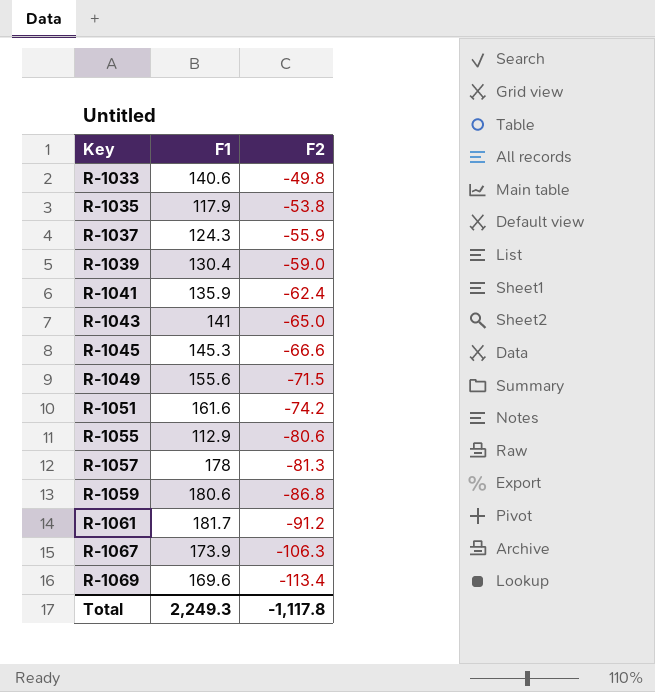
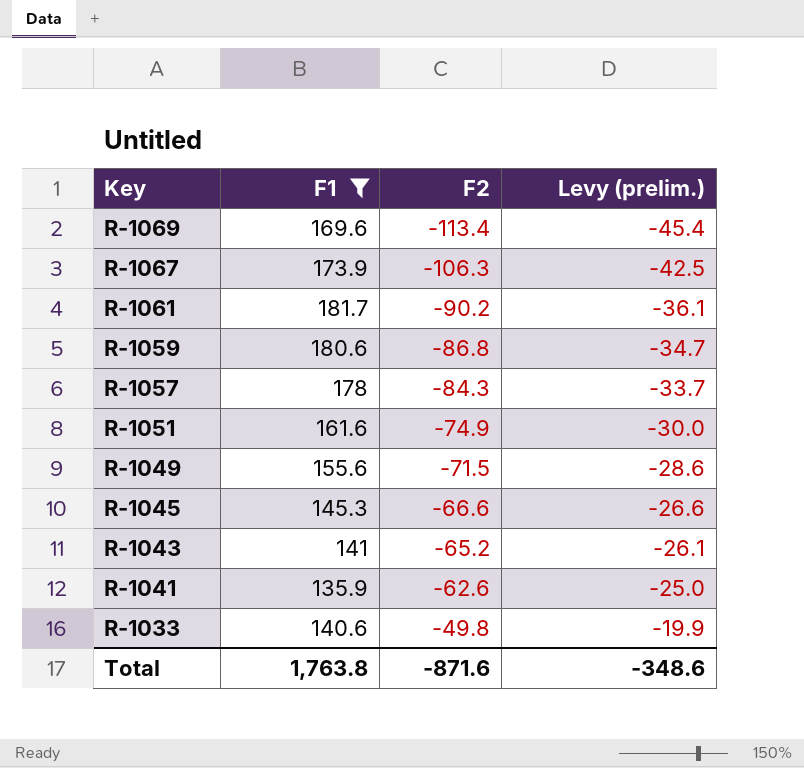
filter: none -> F1 >= 135.9
row order: Key ascending -> Key descending
column Levy (prelim.) | formula: none -> [F2] * 0.4
R-1061 | F2: -91.2 -> -90.2
R-1057 | F2: -81.3 -> -84.3
R-1051 | F2: -74.2 -> -74.9
R-1043 | F2: -65.0 -> -65.2
R-1041 | F2: -62.4 -> -62.6
Total | F1: 2,249.3 -> 1,763.8
Total | F2: -1,117.8 -> -871.6

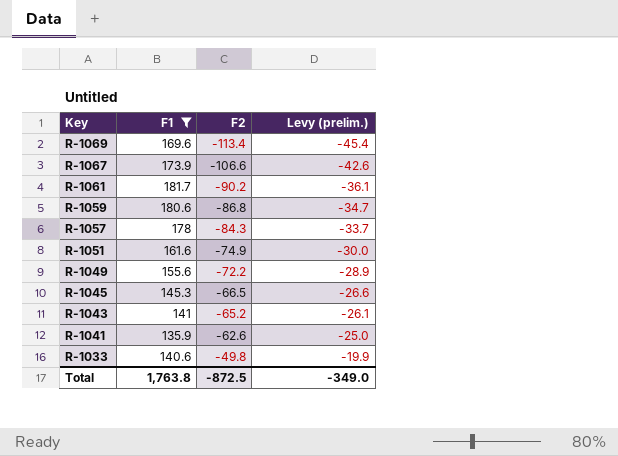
R-1067 | F2: -106.3 -> -106.6
R-1067 | Levy (prelim.): -42.5 -> -42.6
R-1049 | F2: -71.5 -> -72.2
R-1049 | Levy (prelim.): -28.6 -> -28.9
R-1045 | F2: -66.6 -> -66.5
Total | F2: -871.6 -> -872.5
Total | Levy (prelim.): -348.6 -> -349.0

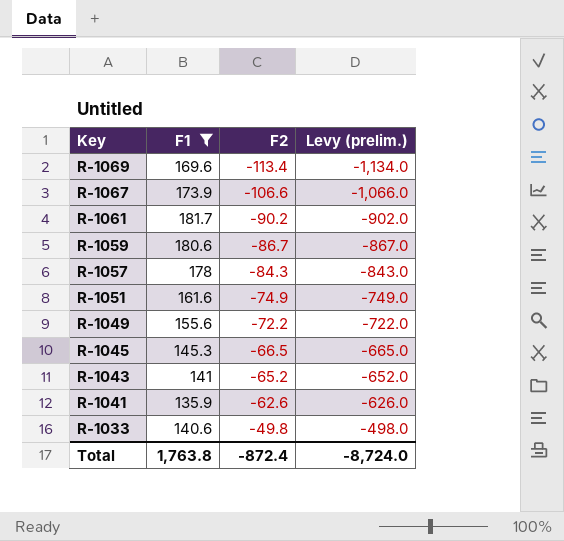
column Levy (prelim.) | formula: [F2] * 0.4 -> [F2] * 10
R-1059 | F2: -86.8 -> -86.7
Total | F2: -872.5 -> -872.4
Total | Levy (prelim.): -349.0 -> -8,724.0

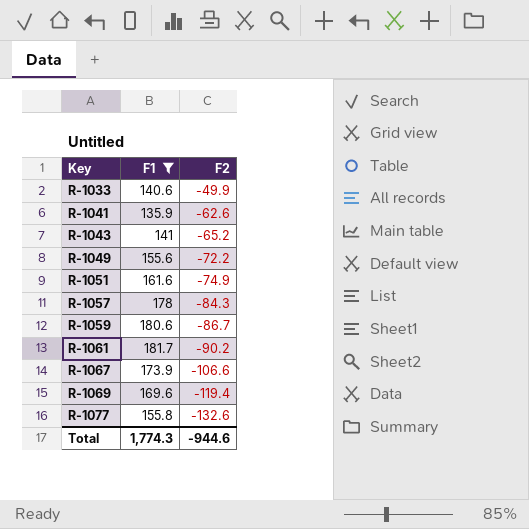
row order: Key descending -> Key ascending
column Levy (prelim.) | formula: [F2] * 10 -> none
row R-1045: 145.3 | -66.5 | -665.0 -> none
R-1033 | F2: -49.8 -> -49.9
R-1069 | F2: -113.4 -> -119.4
row R-1077: none -> 155.8 | -132.6
Total | F1: 1,763.8 -> 1,774.3
Total | F2: -872.4 -> -944.6

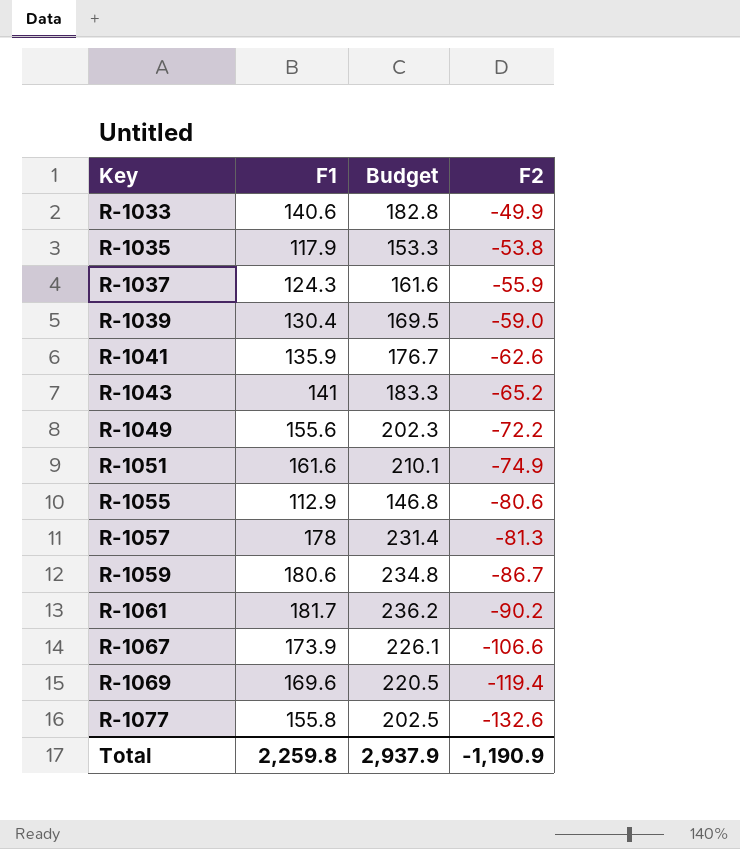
filter: F1 >= 135.9 -> none
column Budget | formula: none -> [F1] * 1.3
R-1057 | F2: -84.3 -> -81.3
Total | F1: 1,774.3 -> 2,259.8
Total | F2: -944.6 -> -1,190.9

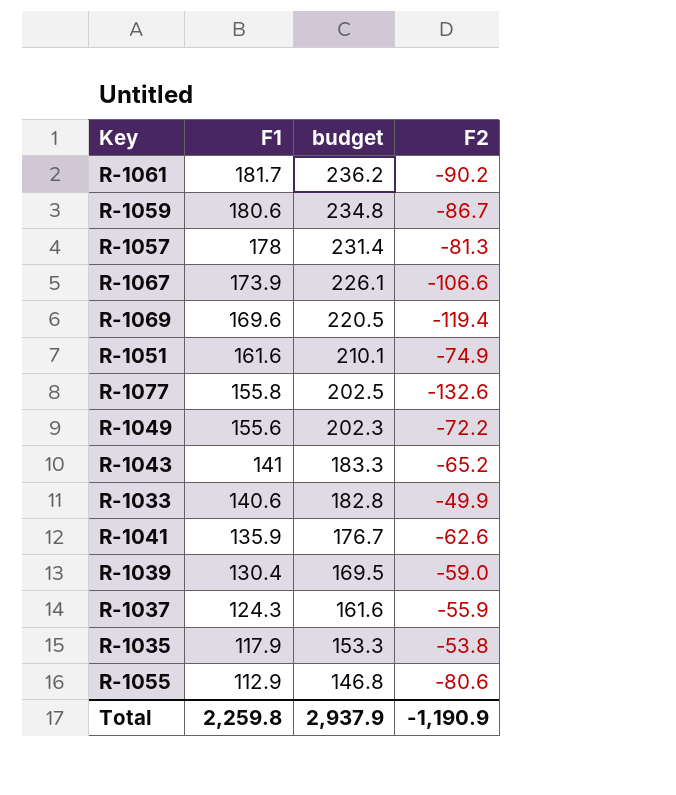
row order: Key ascending -> F1 descending
column name: Budget -> budget

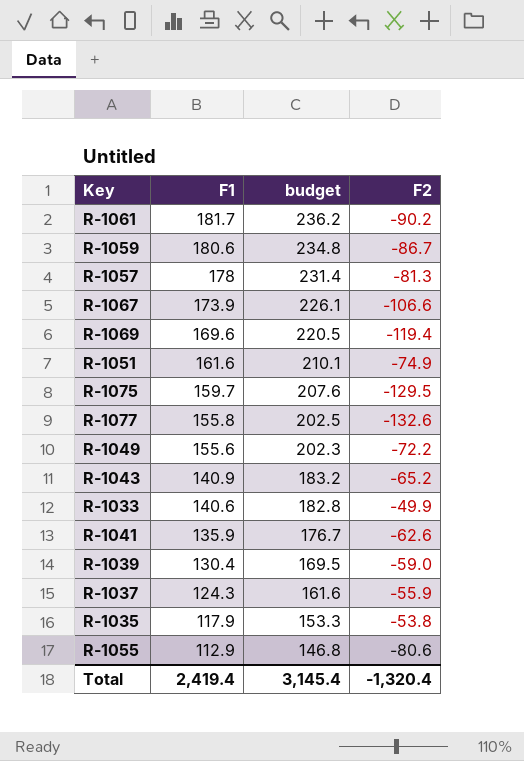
row R-1075: none -> 159.7 | 207.6 | -129.5
R-1043 | F1: 141 -> 140.9
R-1043 | budget: 183.3 -> 183.2
Total | F1: 2,259.8 -> 2,419.4
Total | budget: 2,937.9 -> 3,145.4
Total | F2: -1,190.9 -> -1,320.4

